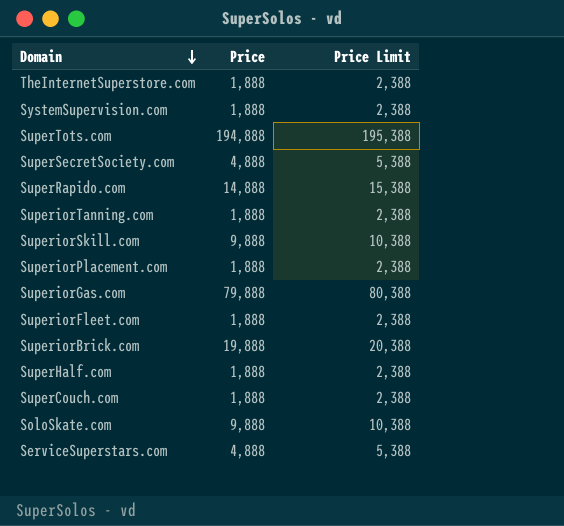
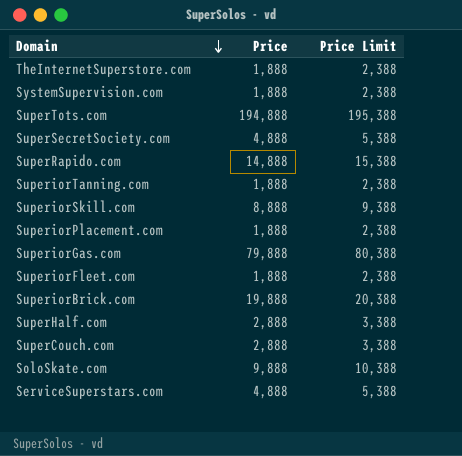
SuperiorSkill.com | Price: 9,888 -> 8,888
SuperiorSkill.com | Price Limit: 10,388 -> 9,388
SuperHalf.com | Price: 1,888 -> 2,888
SuperHalf.com | Price Limit: 2,388 -> 3,388
SuperCouch.com | Price: 1,888 -> 2,888
SuperCouch.com | Price Limit: 2,388 -> 3,388

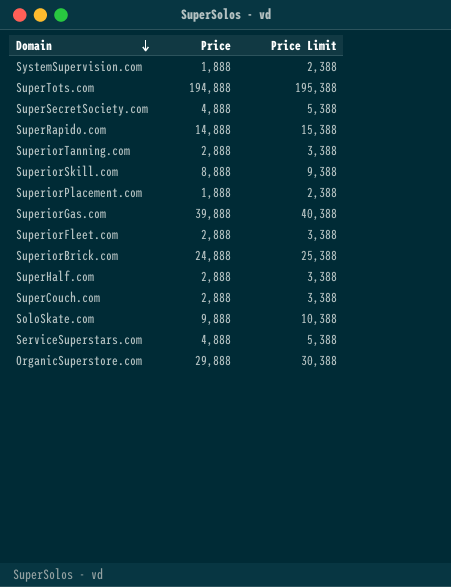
row TheInternetSuperstore.com: 1,888 | 2,388 -> none
SuperiorTanning.com | Price: 1,888 -> 2,888
SuperiorTanning.com | Price Limit: 2,388 -> 3,388
SuperiorGas.com | Price: 79,888 -> 39,888
SuperiorGas.com | Price Limit: 80,388 -> 40,388
SuperiorFleet.com | Price: 1,888 -> 2,888
SuperiorFleet.com | Price Limit: 2,388 -> 3,388
SuperiorBrick.com | Price: 19,888 -> 24,888
SuperiorBrick.com | Price Limit: 20,388 -> 25,388
row OrganicSuperstore.com: none -> 29,888 | 30,388

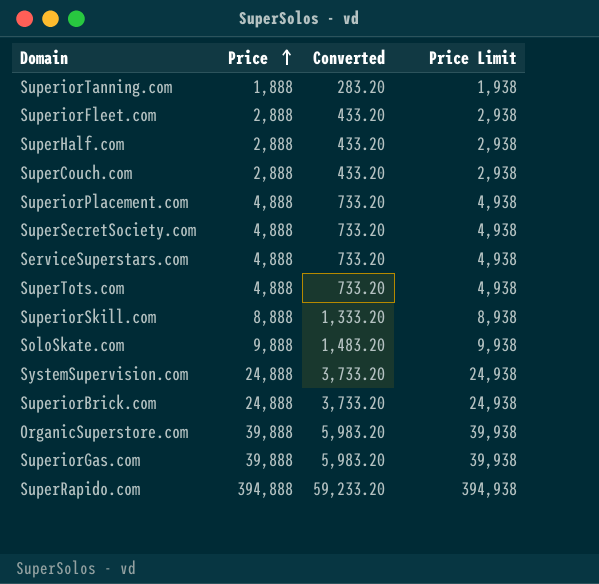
row order: Domain descending -> Price ascending
column Converted | formula: none -> [Price] * 0.15
column Price Limit | formula: [Price] + 500 -> [Price] + 50
SuperiorTanning.com | Price: 2,888 -> 1,888
SuperiorPlacement.com | Price: 1,888 -> 4,888
SuperTots.com | Price: 194,888 -> 4,888
SystemSupervision.com | Price: 1,888 -> 24,888
OrganicSuperstore.com | Price: 29,888 -> 39,888
SuperRapido.com | Price: 14,888 -> 394,888

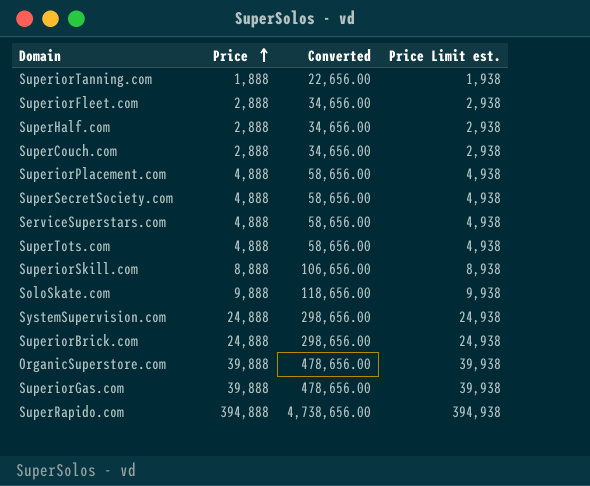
column Converted | formula: [Price] * 0.15 -> [Price] * 12
column name: Price Limit -> Price Limit est.

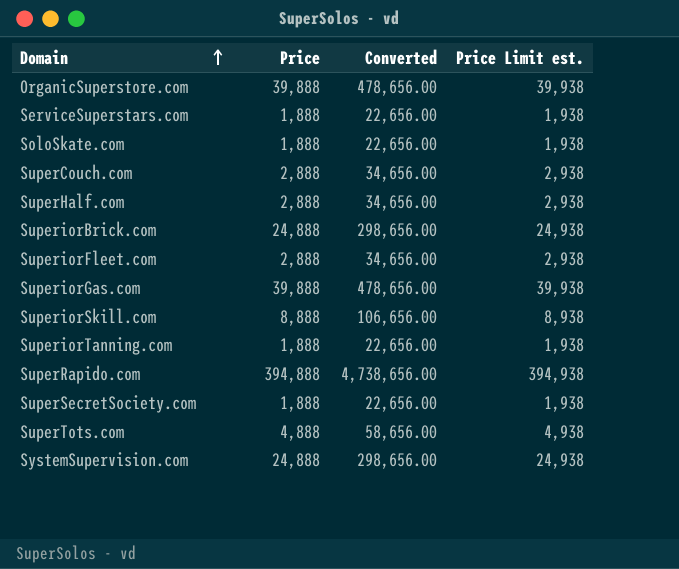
row order: Price ascending -> Domain ascending
row SuperiorPlacement.com: 4,888 | 58,656.00 | 4,938 -> none
ServiceSuperstars.com | Price: 4,888 -> 1,888
ServiceSuperstars.com | Converted: 58,656.00 -> 22,656.00
ServiceSuperstars.com | Price Limit est.: 4,938 -> 1,938
SoloSkate.com | Price: 9,888 -> 1,888
SoloSkate.com | Converted: 118,656.00 -> 22,656.00
SoloSkate.com | Price Limit est.: 9,938 -> 1,938
SuperSecretSociety.com | Price: 4,888 -> 1,888
SuperSecretSociety.com | Converted: 58,656.00 -> 22,656.00
SuperSecretSociety.com | Price Limit est.: 4,938 -> 1,938

